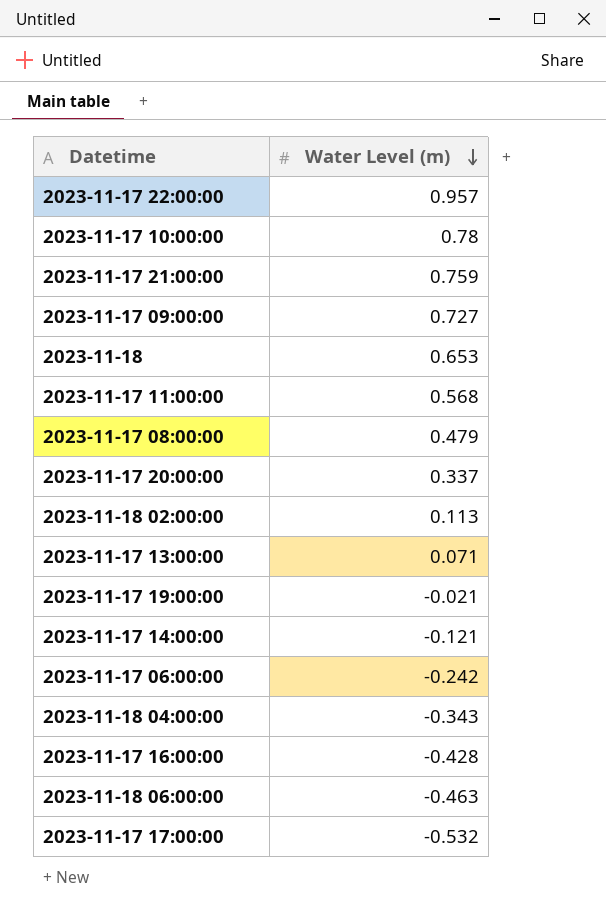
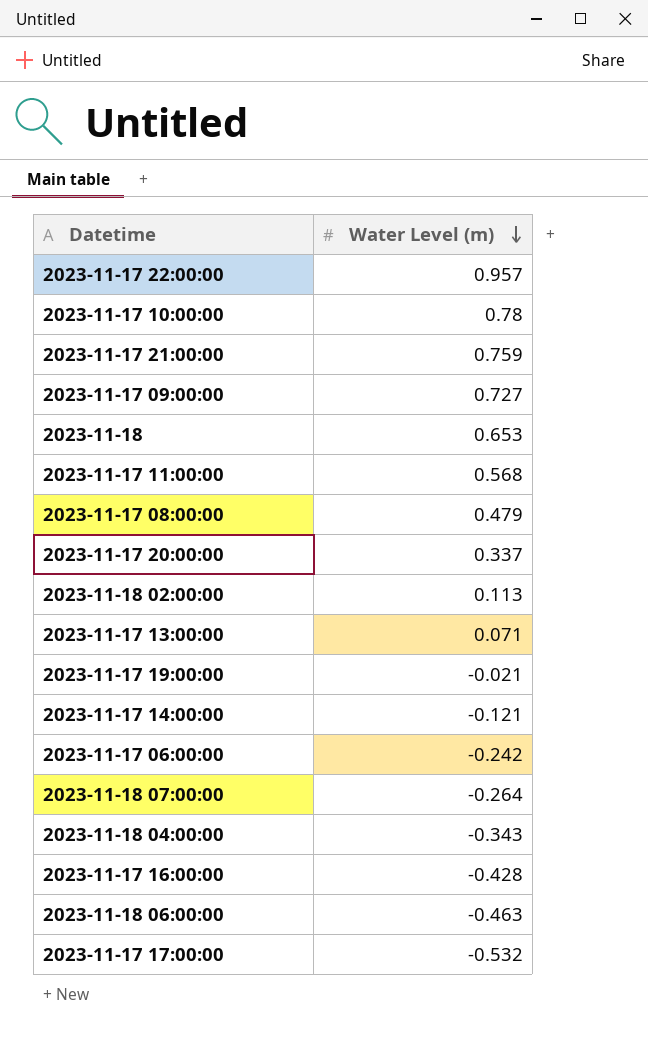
row 2023-11-18 07:00:00: none -> -0.264

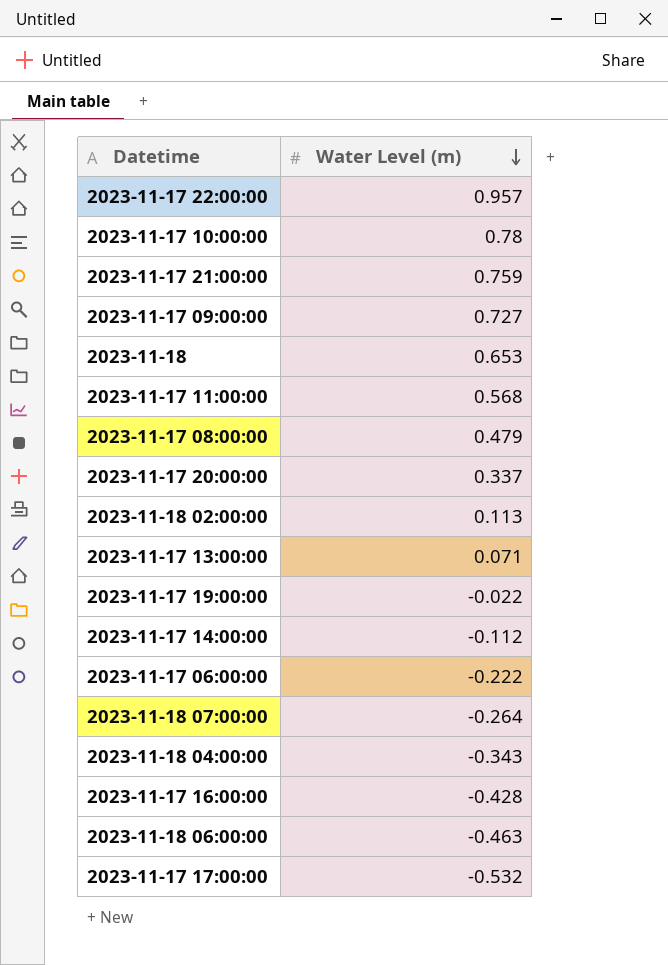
2023-11-17 19:00:00 | Water Level (m): -0.021 -> -0.022
2023-11-17 14:00:00 | Water Level (m): -0.121 -> -0.112
2023-11-17 06:00:00 | Water Level (m): -0.242 -> -0.222

